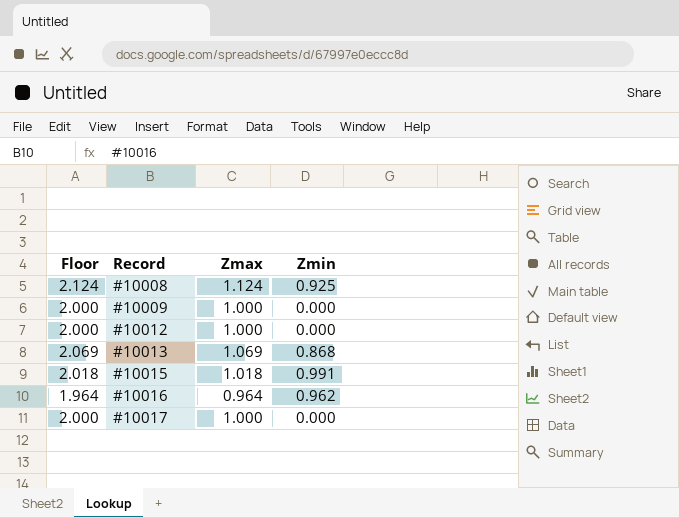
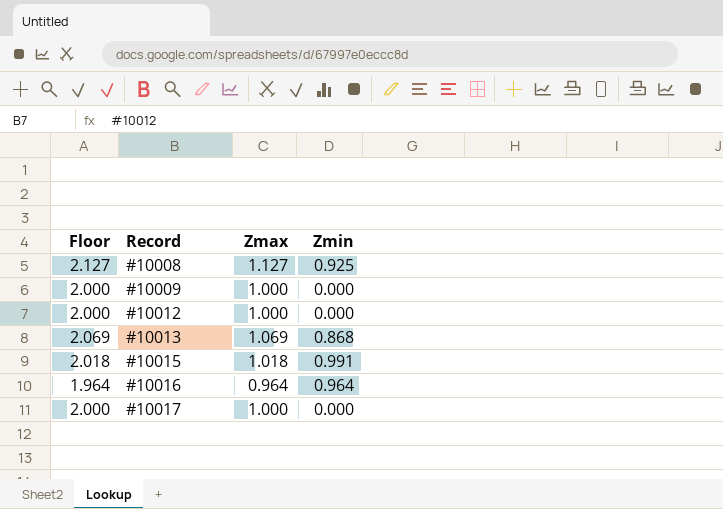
#10008 | Floor: 2.124 -> 2.127
#10008 | Zmax: 1.124 -> 1.127
#10016 | Zmin: 0.962 -> 0.964

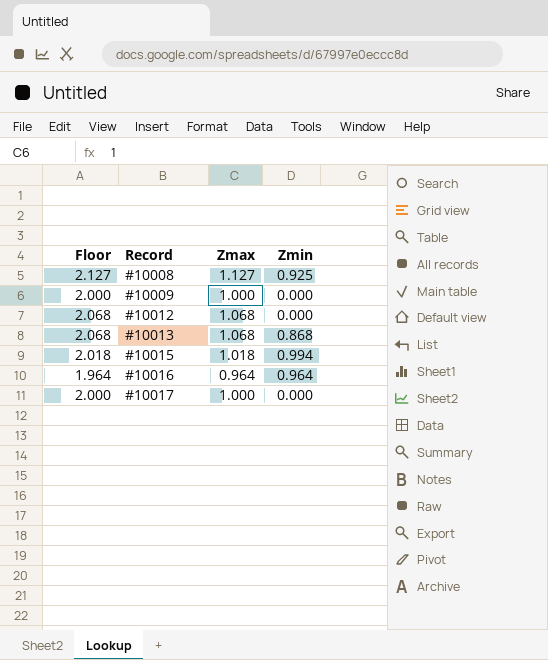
#10012 | Floor: 2.000 -> 2.068
#10012 | Zmax: 1.000 -> 1.068
#10013 | Floor: 2.069 -> 2.068
#10013 | Zmax: 1.069 -> 1.068
#10015 | Zmin: 0.991 -> 0.994

